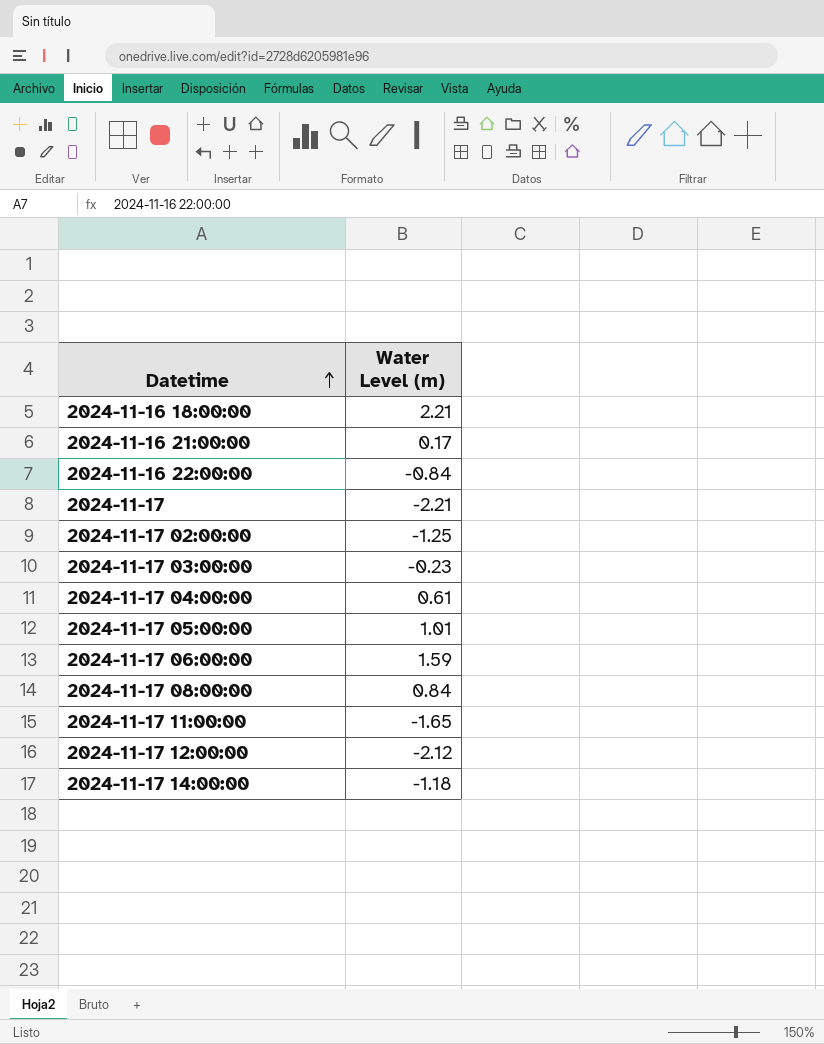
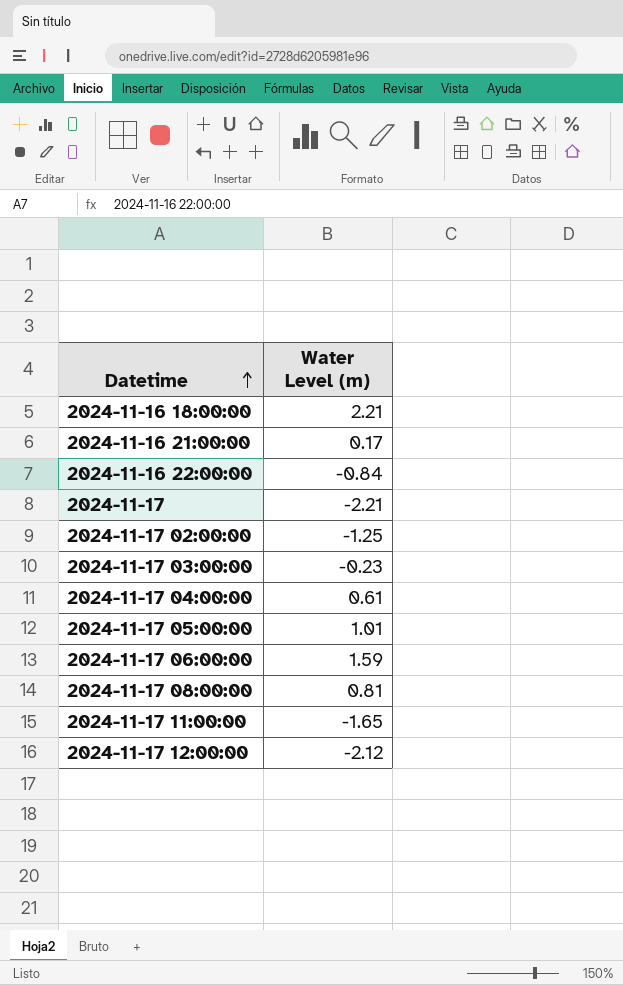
row 2024-11-17 14:00:00: -1.18 -> none
2024-11-17 08:00:00 | Water Level (m): 0.84 -> 0.81

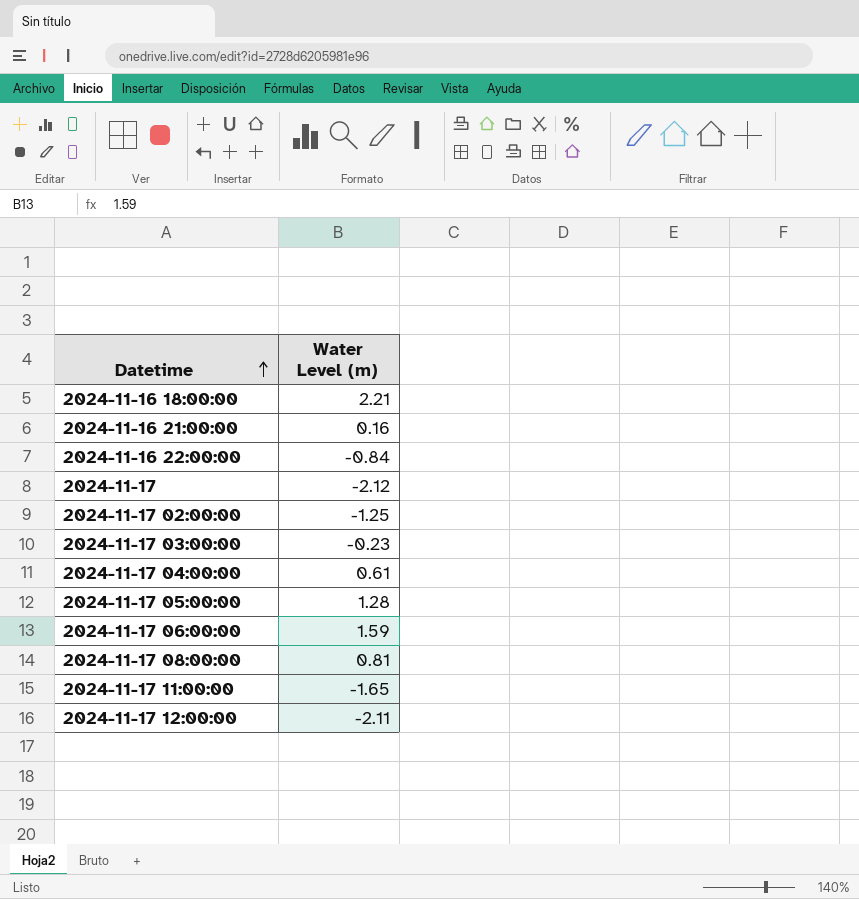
2024-11-16 21:00:00 | Water Level (m): 0.17 -> 0.16
2024-11-17 | Water Level (m): -2.21 -> -2.12
2024-11-17 05:00:00 | Water Level (m): 1.01 -> 1.28
2024-11-17 12:00:00 | Water Level (m): -2.12 -> -2.11

